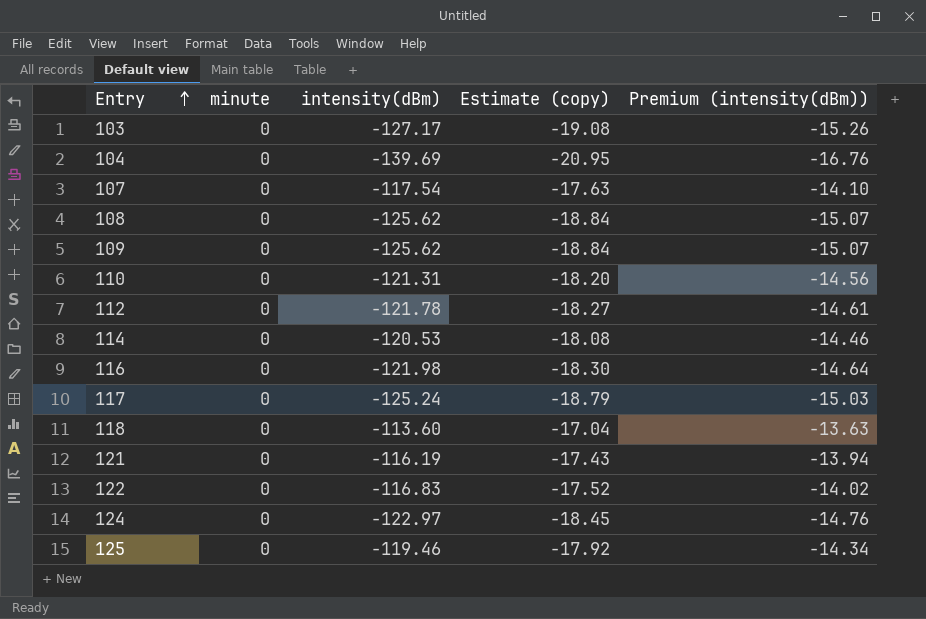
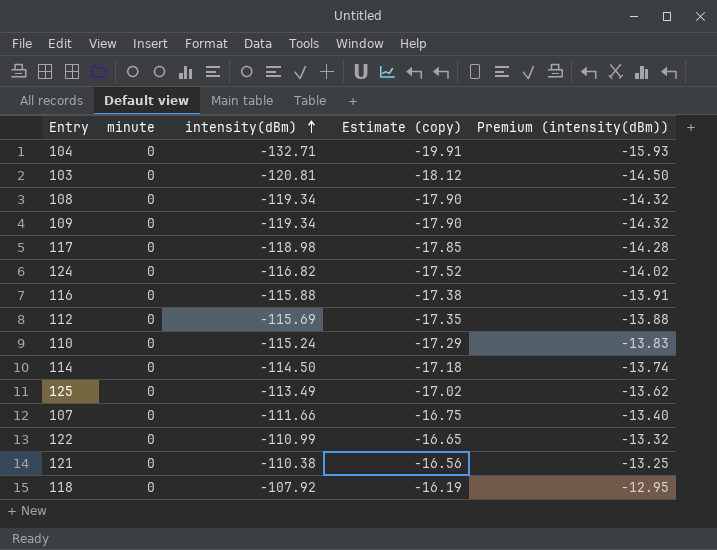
row order: Entry ascending -> intensity(dBm) ascending
104 | intensity(dBm): -139.69 -> -132.71
104 | Estimate (copy): -20.95 -> -19.91
104 | Premium (intensity(dBm)): -16.76 -> -15.93
103 | intensity(dBm): -127.17 -> -120.81
103 | Estimate (copy): -19.08 -> -18.12
103 | Premium (intensity(dBm)): -15.26 -> -14.50
108 | intensity(dBm): -125.62 -> -119.34
108 | Estimate (copy): -18.84 -> -17.90
108 | Premium (intensity(dBm)): -15.07 -> -14.32
109 | intensity(dBm): -125.62 -> -119.34
109 | Estimate (copy): -18.84 -> -17.90
109 | Premium (intensity(dBm)): -15.07 -> -14.32
117 | intensity(dBm): -125.24 -> -118.98
117 | Estimate (copy): -18.79 -> -17.85
117 | Premium (intensity(dBm)): -15.03 -> -14.28
124 | intensity(dBm): -122.97 -> -116.82
124 | Estimate (copy): -18.45 -> -17.52
124 | Premium (intensity(dBm)): -14.76 -> -14.02
116 | intensity(dBm): -121.98 -> -115.88
116 | Estimate (copy): -18.30 -> -17.38
116 | Premium (intensity(dBm)): -14.64 -> -13.91
112 | intensity(dBm): -121.78 -> -115.69
112 | Estimate (copy): -18.27 -> -17.35
112 | Premium (intensity(dBm)): -14.61 -> -13.88
110 | intensity(dBm): -121.31 -> -115.24
110 | Estimate (copy): -18.20 -> -17.29
110 | Premium (intensity(dBm)): -14.56 -> -13.83
114 | intensity(dBm): -120.53 -> -114.50
114 | Estimate (copy): -18.08 -> -17.18
114 | Premium (intensity(dBm)): -14.46 -> -13.74
125 | intensity(dBm): -119.46 -> -113.49
125 | Estimate (copy): -17.92 -> -17.02
125 | Premium (intensity(dBm)): -14.34 -> -13.62
107 | intensity(dBm): -117.54 -> -111.66
107 | Estimate (copy): -17.63 -> -16.75
107 | Premium (intensity(dBm)): -14.10 -> -13.40
122 | intensity(dBm): -116.83 -> -110.99
122 | Estimate (copy): -17.52 -> -16.65
122 | Premium (intensity(dBm)): -14.02 -> -13.32
121 | intensity(dBm): -116.19 -> -110.38
121 | Estimate (copy): -17.43 -> -16.56
121 | Premium (intensity(dBm)): -13.94 -> -13.25
118 | intensity(dBm): -113.60 -> -107.92
118 | Estimate (copy): -17.04 -> -16.19
118 | Premium (intensity(dBm)): -13.63 -> -12.95

